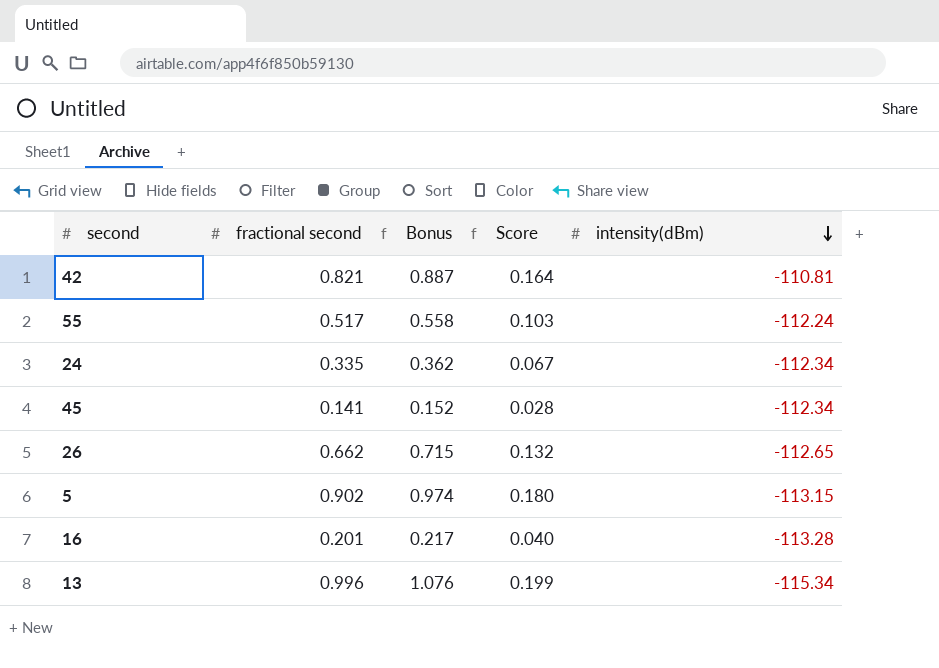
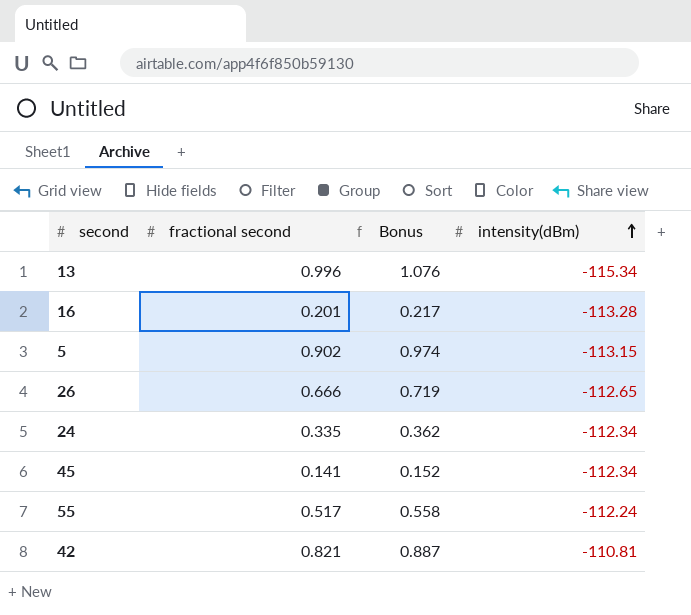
row order: intensity(dBm) descending -> intensity(dBm) ascending
column Score | formula: [fractional second] * 0.2 -> none
26 | fractional second: 0.662 -> 0.666
26 | Bonus: 0.715 -> 0.719

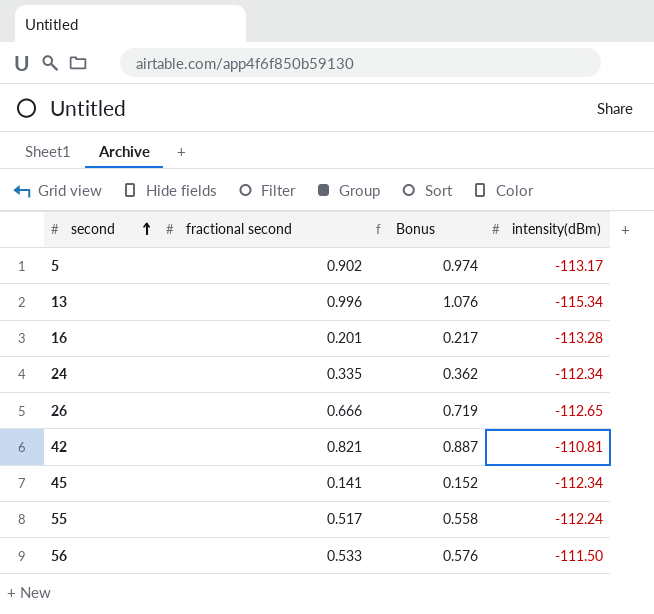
row order: intensity(dBm) ascending -> second ascending
5 | intensity(dBm): -113.15 -> -113.17
row 56: none -> 0.533 | 0.576 | -111.50

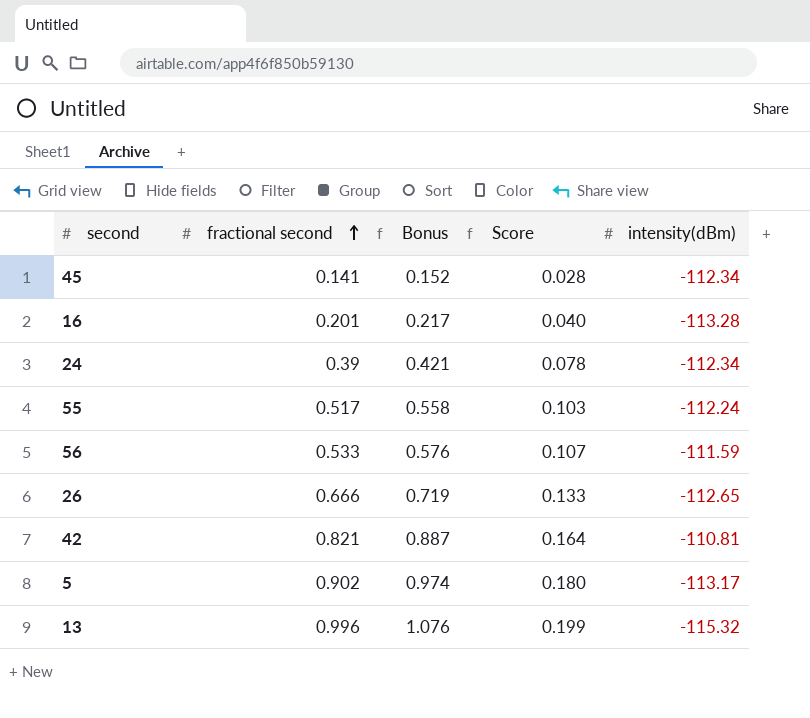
row order: second ascending -> fractional second ascending
column Score | formula: none -> [fractional second] * 0.2
24 | fractional second: 0.335 -> 0.39
24 | Bonus: 0.362 -> 0.421
56 | intensity(dBm): -111.50 -> -111.59
13 | intensity(dBm): -115.34 -> -115.32

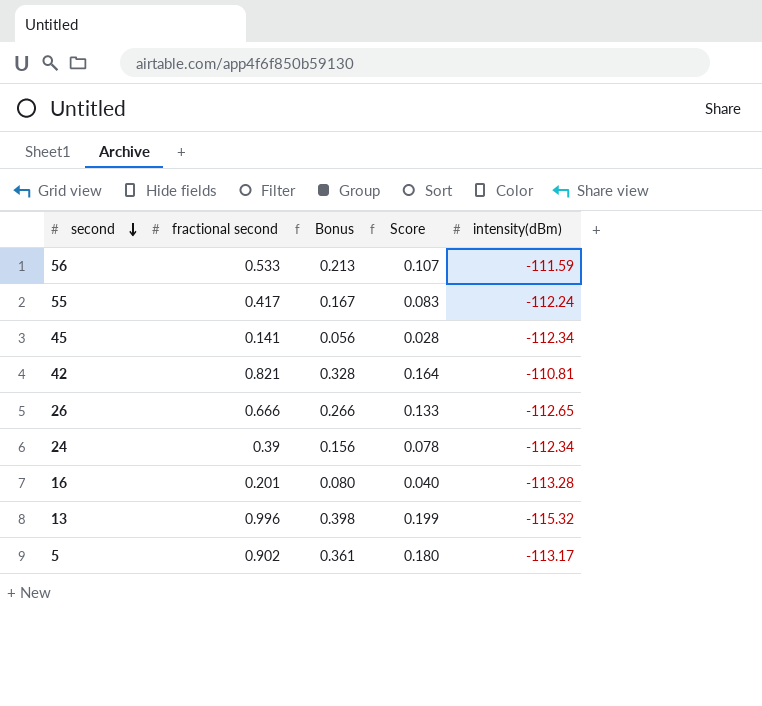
row order: fractional second ascending -> second descending
column Bonus | formula: [fractional second] * 1.08 -> [fractional second] * 0.4
55 | fractional second: 0.517 -> 0.417
55 | Score: 0.103 -> 0.083

